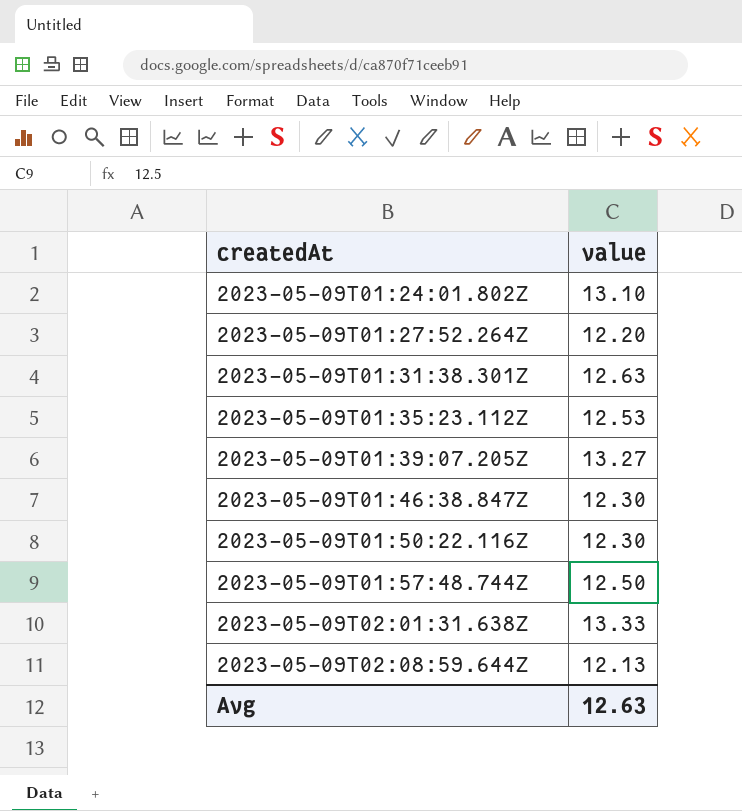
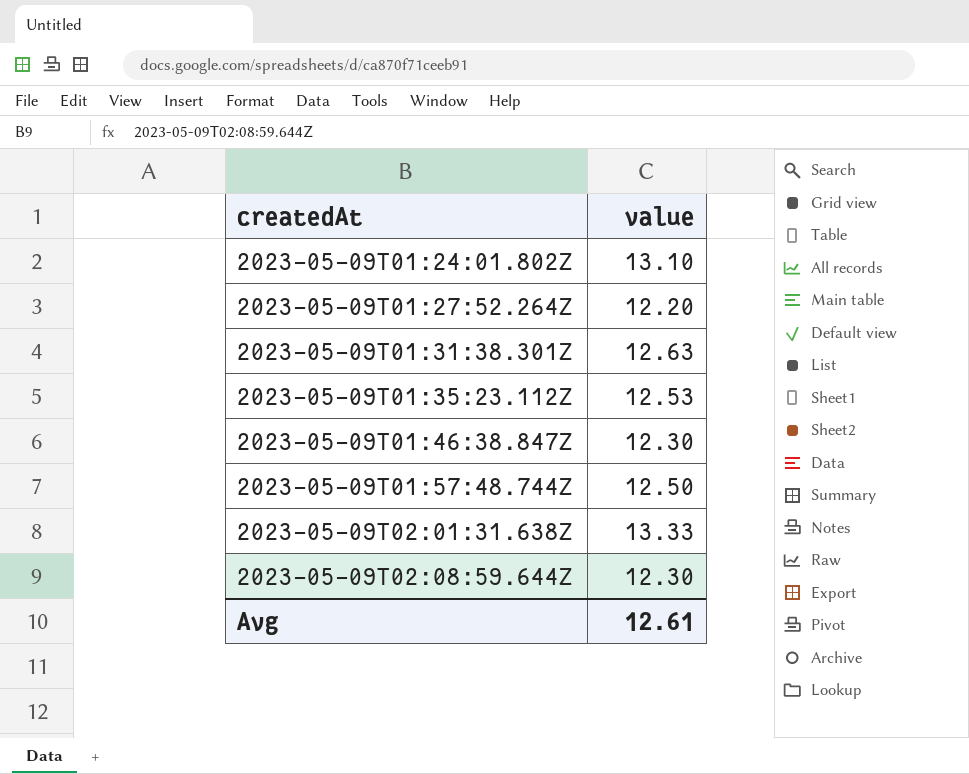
row 2023-05-09T01:39:07.205Z: 13.27 -> none
row 2023-05-09T01:50:22.116Z: 12.30 -> none
2023-05-09T02:08:59.644Z | value: 12.13 -> 12.30
Avg | value: 12.63 -> 12.61

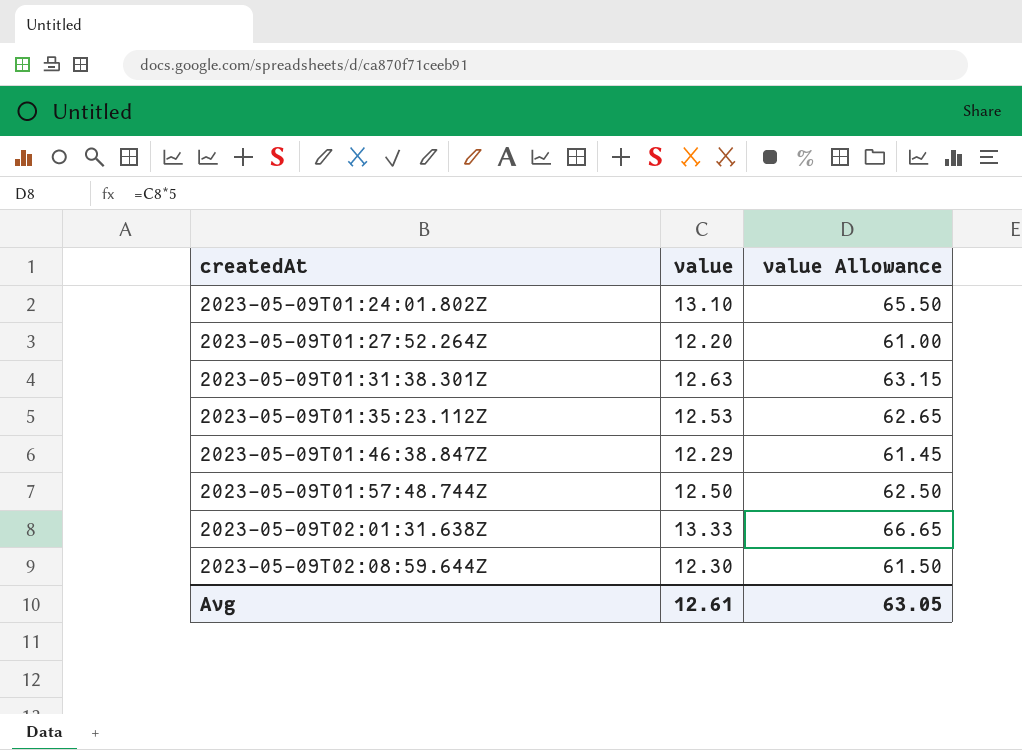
column value Allowance | formula: none -> [value] * 5
2023-05-09T01:46:38.847Z | value: 12.30 -> 12.29

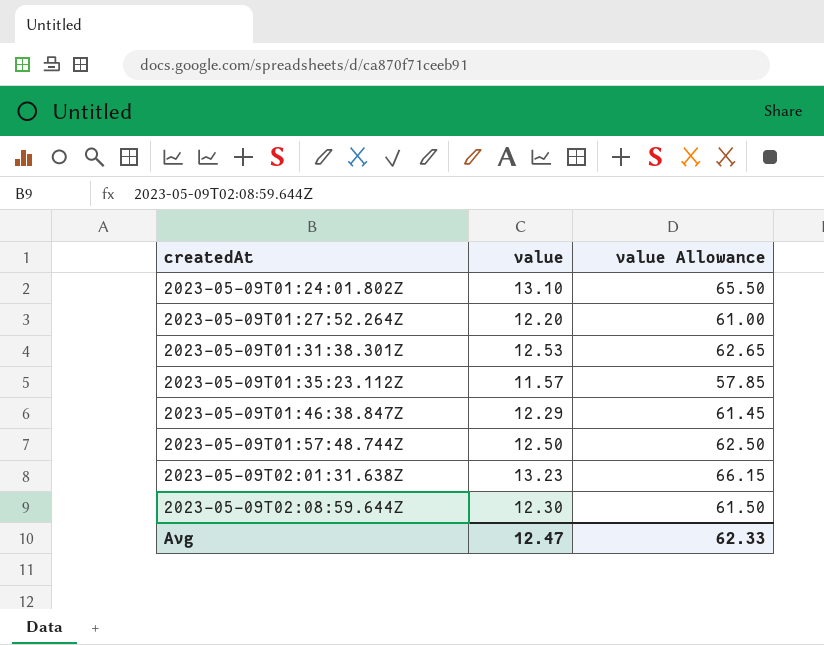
2023-05-09T01:31:38.301Z | value: 12.63 -> 12.53
2023-05-09T01:31:38.301Z | value Allowance: 63.15 -> 62.65
2023-05-09T01:35:23.112Z | value: 12.53 -> 11.57
2023-05-09T01:35:23.112Z | value Allowance: 62.65 -> 57.85
2023-05-09T02:01:31.638Z | value: 13.33 -> 13.23
2023-05-09T02:01:31.638Z | value Allowance: 66.65 -> 66.15
Avg | value: 12.61 -> 12.47
Avg | value Allowance: 63.05 -> 62.33

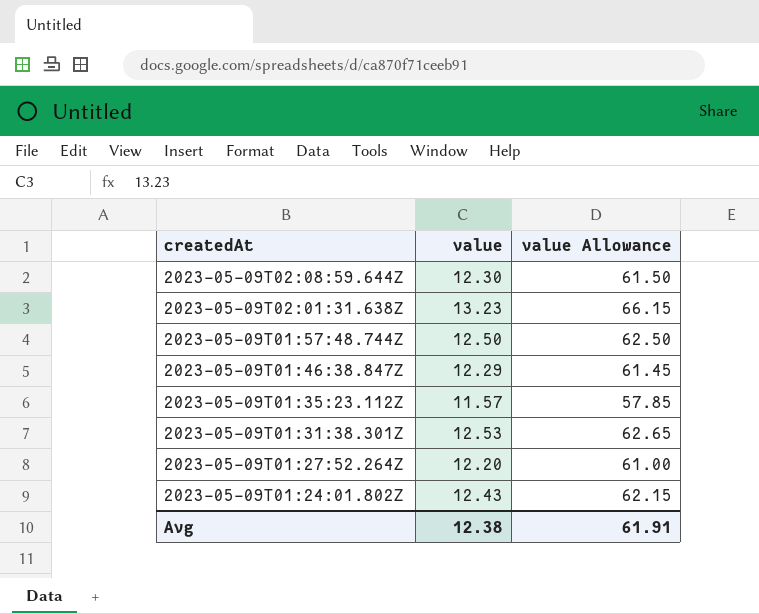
row order: createdAt ascending -> createdAt descending
2023-05-09T01:24:01.802Z | value: 13.10 -> 12.43
2023-05-09T01:24:01.802Z | value Allowance: 65.50 -> 62.15
Avg | value: 12.47 -> 12.38
Avg | value Allowance: 62.33 -> 61.91

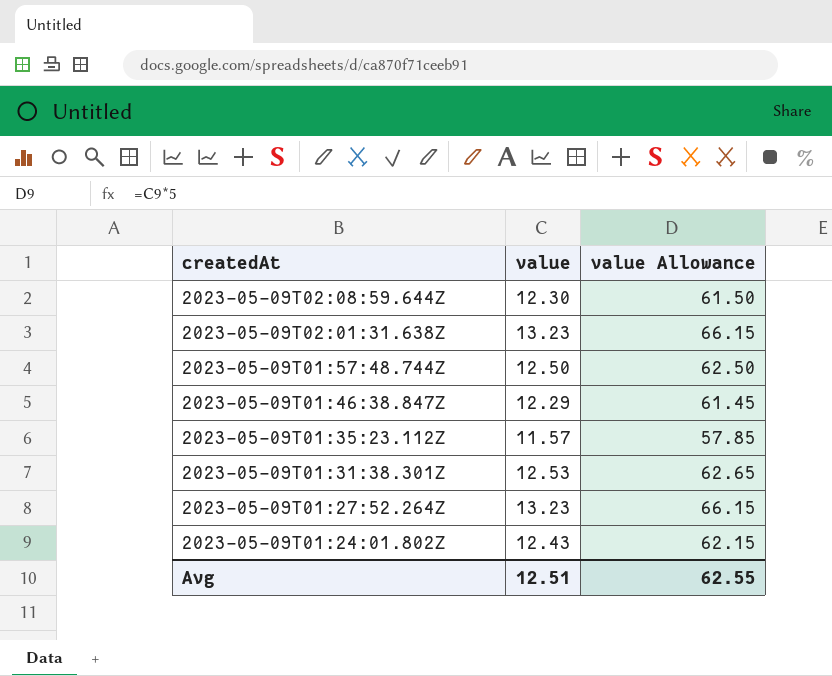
2023-05-09T01:27:52.264Z | value: 12.20 -> 13.23
2023-05-09T01:27:52.264Z | value Allowance: 61.00 -> 66.15
Avg | value: 12.38 -> 12.51
Avg | value Allowance: 61.91 -> 62.55

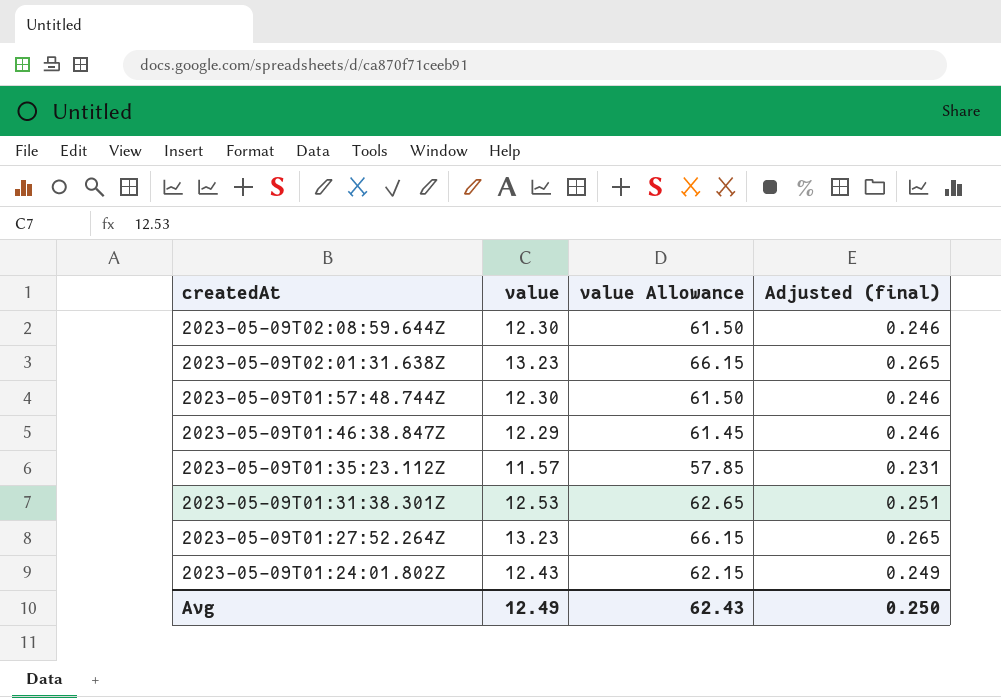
column Adjusted (final) | formula: none -> [value] * 0.02
2023-05-09T01:57:48.744Z | value: 12.50 -> 12.30
2023-05-09T01:57:48.744Z | value Allowance: 62.50 -> 61.50
Avg | value: 12.51 -> 12.49
Avg | value Allowance: 62.55 -> 62.43

